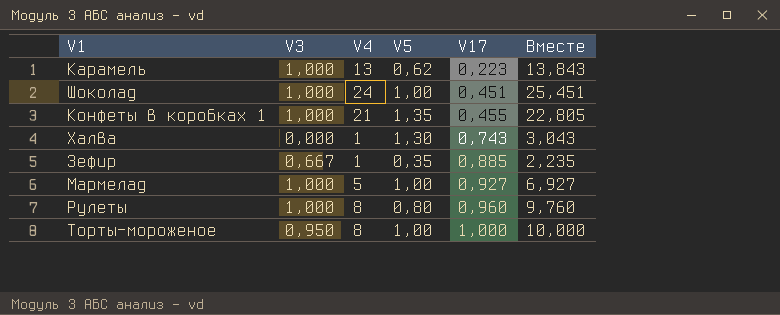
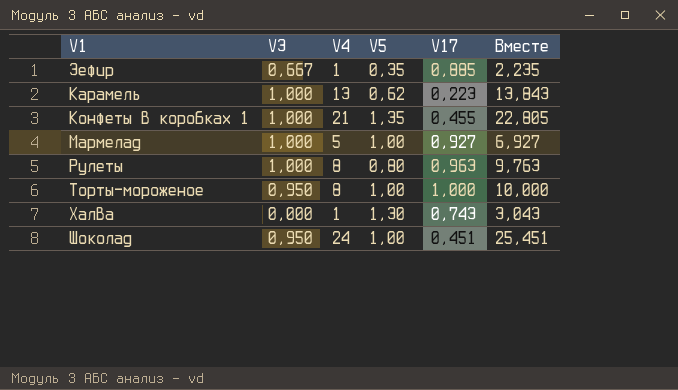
row order: V17 ascending -> V1 ascending
Рулеты | V17: 0,960 -> 0,963
Рулеты | Вместе: 9,760 -> 9,763
Шоколад | V3: 1,000 -> 0,950

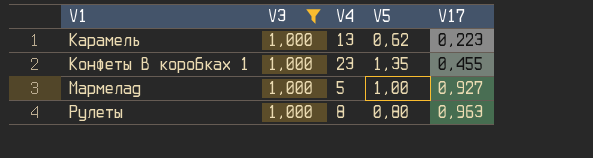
filter: none -> V3 = 1,000
column Вместе | formula: [V4] + [V5] + [V17] -> none
Конфеты в коробках 1 | V4: 21 -> 23

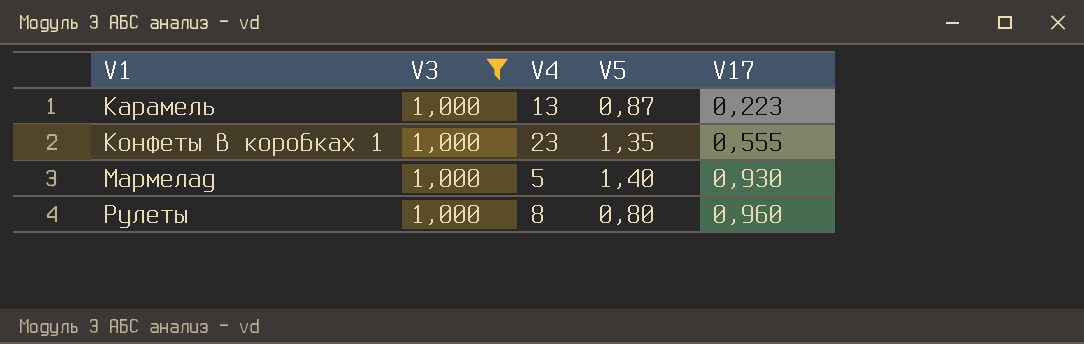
Карамель | V5: 0,62 -> 0,87
Конфеты в коробках 1 | V17: 0,455 -> 0,555
Мармелад | V5: 1,00 -> 1,40
Мармелад | V17: 0,927 -> 0,930
Рулеты | V17: 0,963 -> 0,960

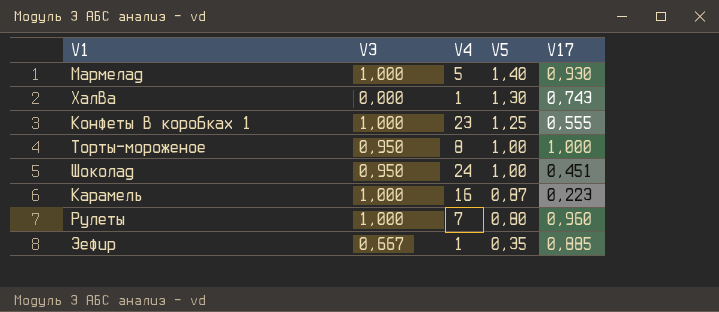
filter: V3 = 1,000 -> none
row order: V1 ascending -> V5 descending
Конфеты в коробках 1 | V5: 1,35 -> 1,25
Карамель | V4: 13 -> 16
Рулеты | V4: 8 -> 7

